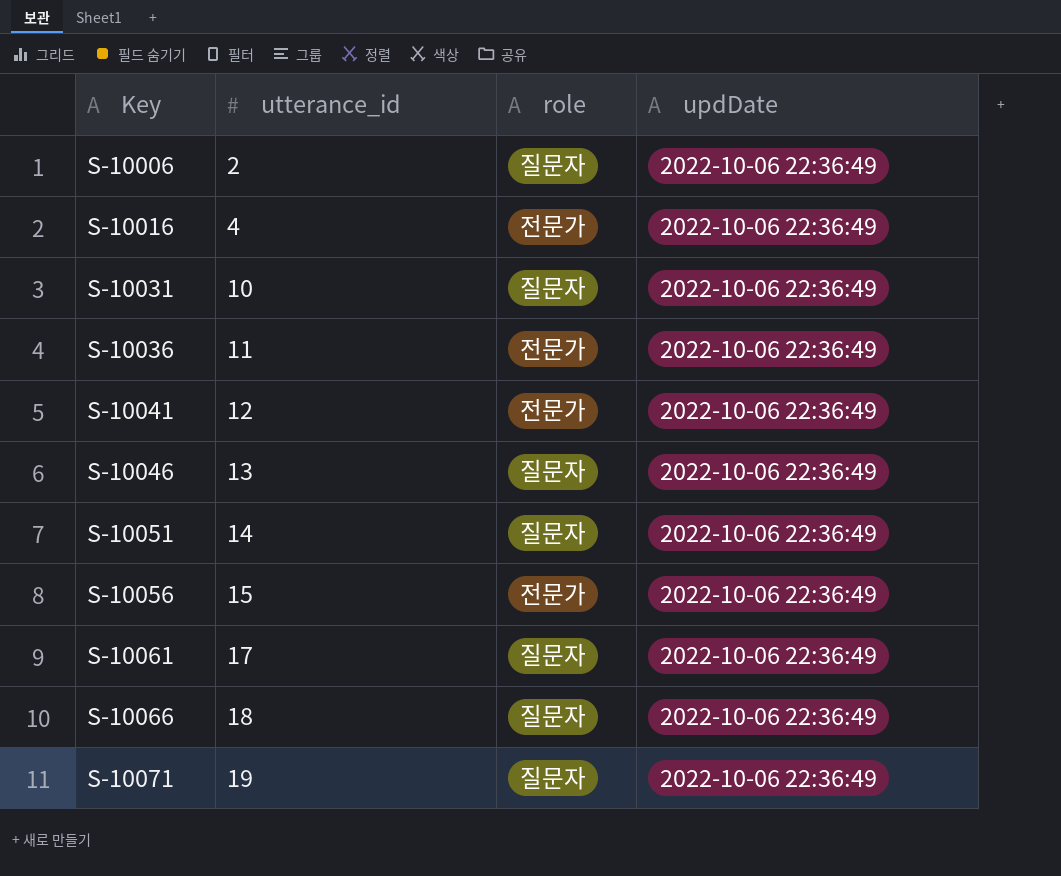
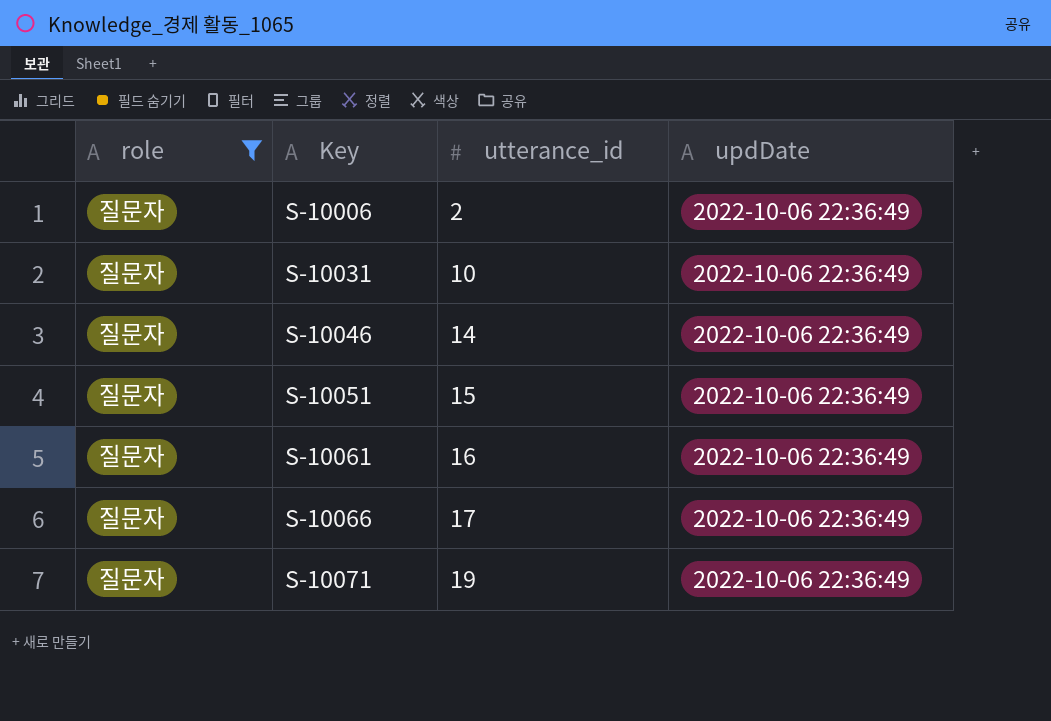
filter: none -> role = 질문자
column role | position: 3 -> 1
S-10046 | utterance_id: 13 -> 14
S-10051 | utterance_id: 14 -> 15
S-10061 | utterance_id: 17 -> 16
S-10066 | utterance_id: 18 -> 17

